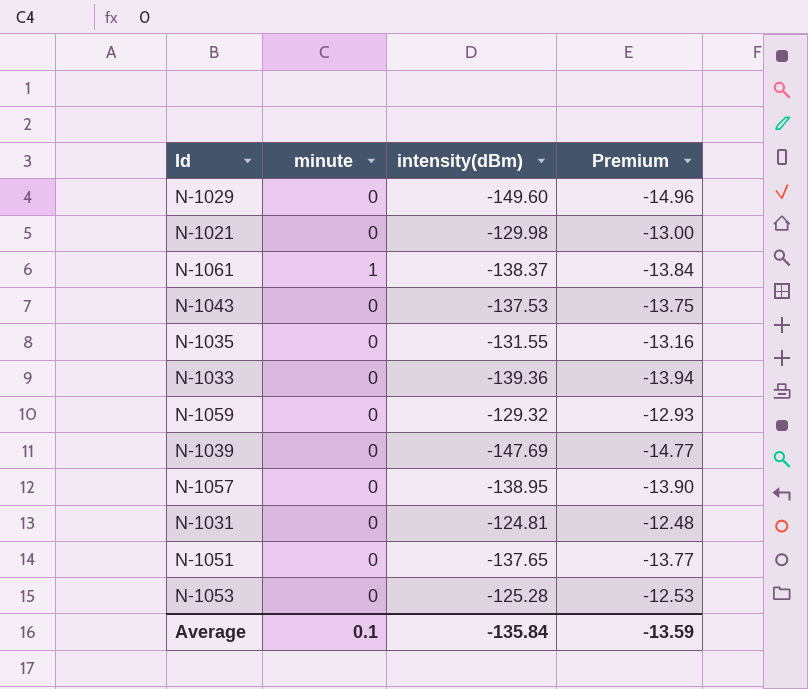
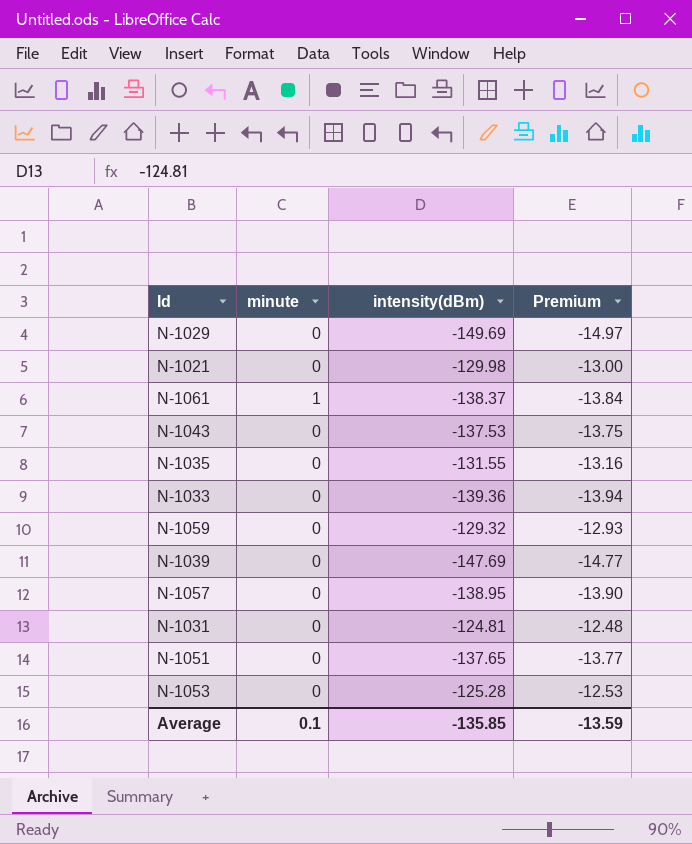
N-1029 | intensity(dBm): -149.60 -> -149.69
N-1029 | Premium: -14.96 -> -14.97
Average | intensity(dBm): -135.84 -> -135.85

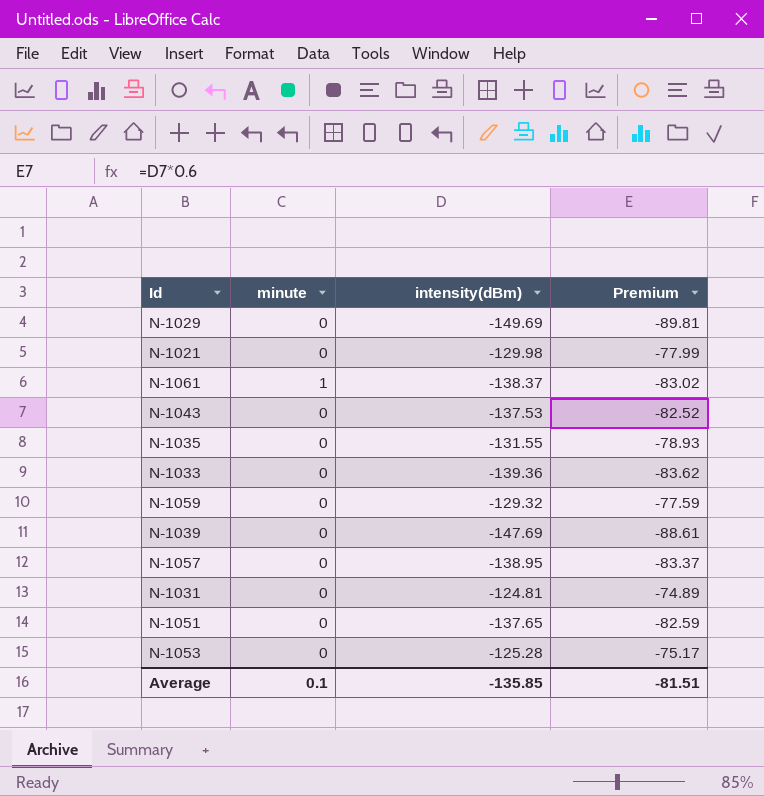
column Premium | formula: [intensity(dBm)] * 0.1 -> [intensity(dBm)] * 0.6
Average | Premium: -13.59 -> -81.51

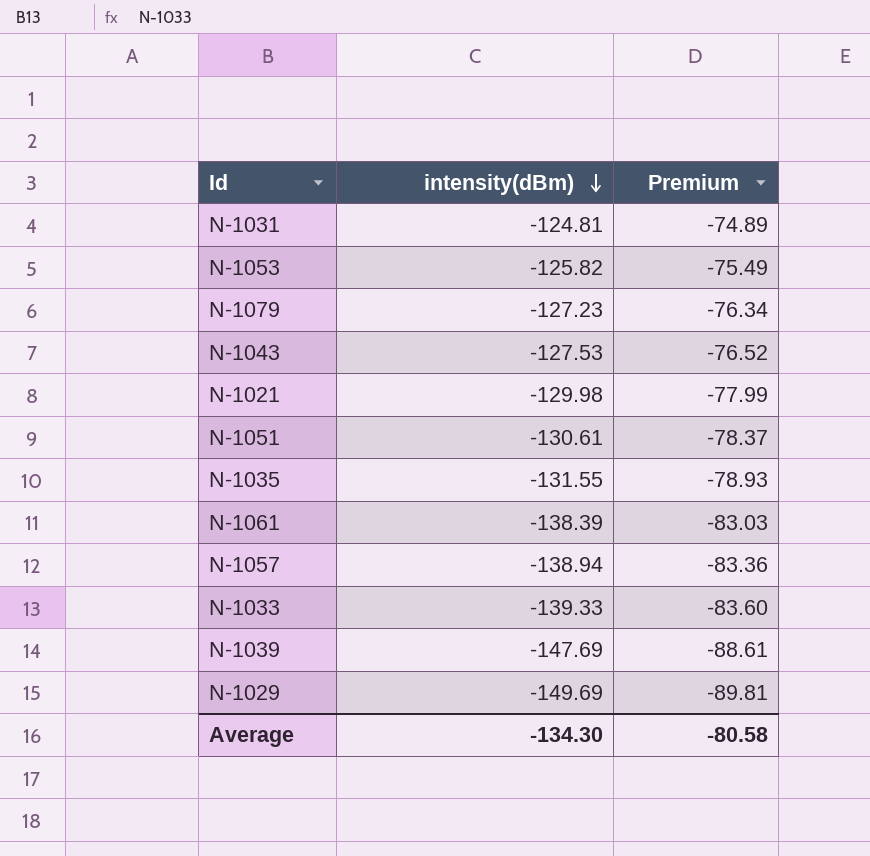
row order: none -> intensity(dBm) descending
column minute | position: 2 -> none
row N-1059: 0 | -129.32 | -77.59 -> none
N-1053 | intensity(dBm): -125.28 -> -125.82
N-1053 | Premium: -75.17 -> -75.49
row N-1079: none -> -127.23 | -76.34
N-1043 | intensity(dBm): -137.53 -> -127.53
N-1043 | Premium: -82.52 -> -76.52
N-1051 | intensity(dBm): -137.65 -> -130.61
N-1051 | Premium: -82.59 -> -78.37
N-1061 | intensity(dBm): -138.37 -> -138.39
N-1061 | Premium: -83.02 -> -83.03
N-1057 | intensity(dBm): -138.95 -> -138.94
N-1057 | Premium: -83.37 -> -83.36
N-1033 | intensity(dBm): -139.36 -> -139.33
N-1033 | Premium: -83.62 -> -83.60
Average | intensity(dBm): -135.85 -> -134.30
Average | Premium: -81.51 -> -80.58

